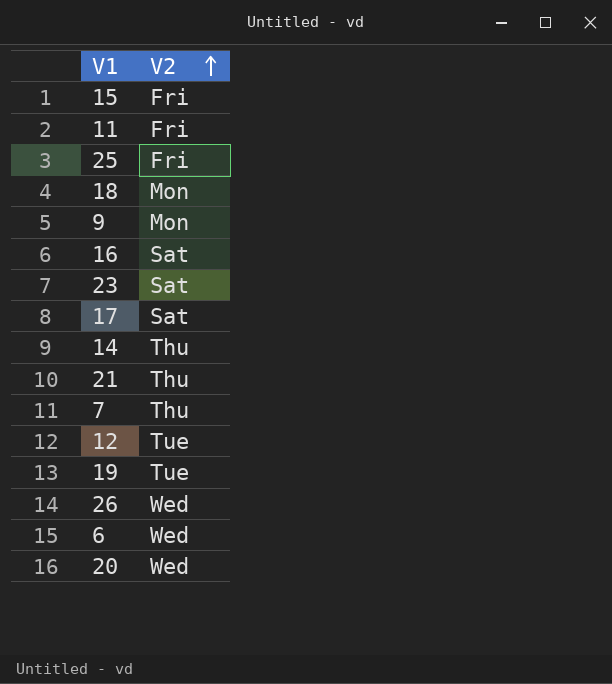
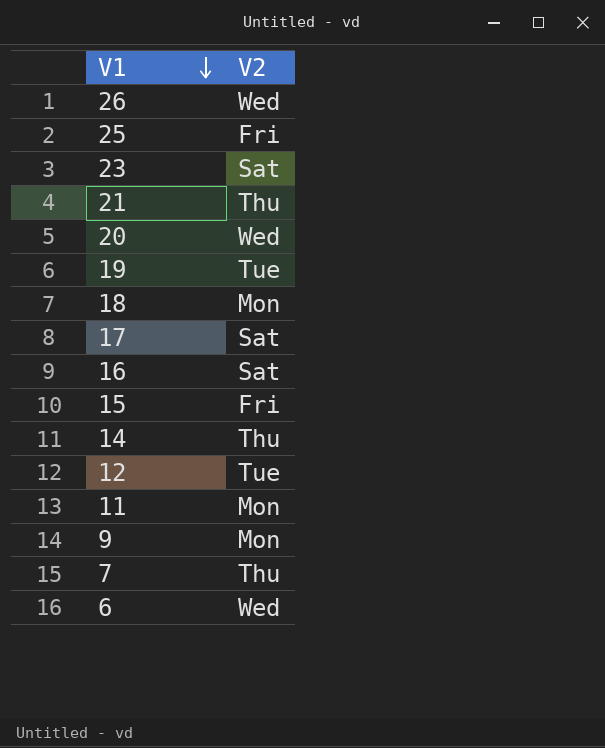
row order: V2 ascending -> V1 descending
11 | V2: Fri -> Mon

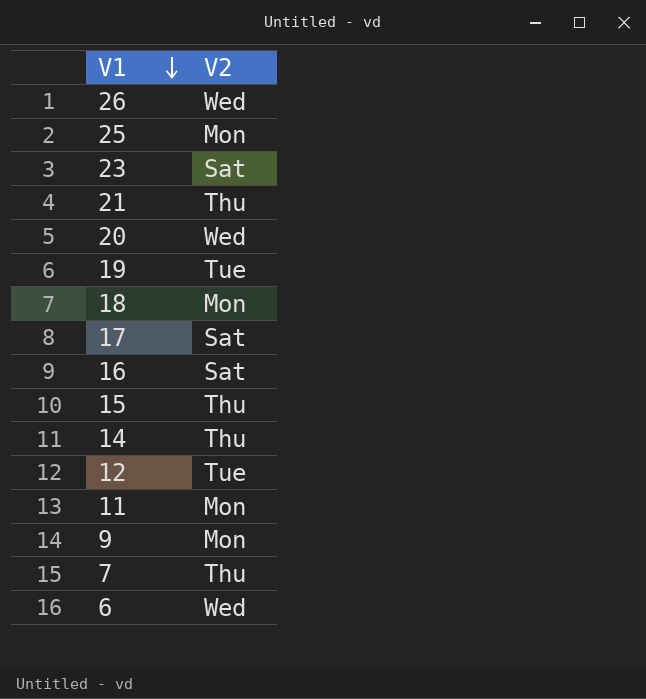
25 | V2: Fri -> Mon
15 | V2: Fri -> Thu

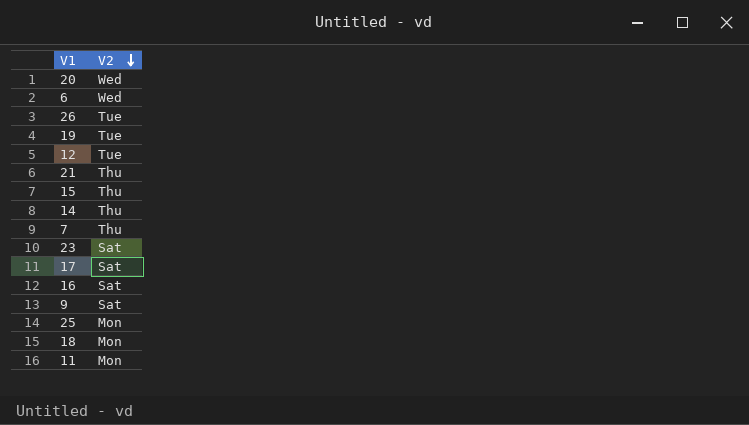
row order: V1 descending -> V2 descending
26 | V2: Wed -> Tue
9 | V2: Mon -> Sat

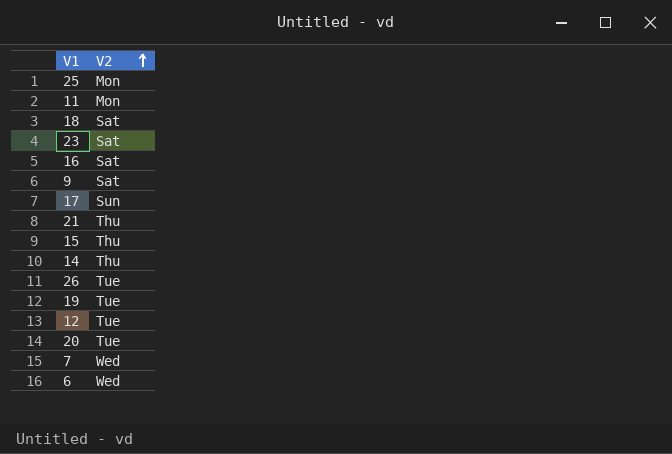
row order: V2 descending -> V2 ascending
18 | V2: Mon -> Sat
17 | V2: Sat -> Sun
20 | V2: Wed -> Tue
7 | V2: Thu -> Wed

